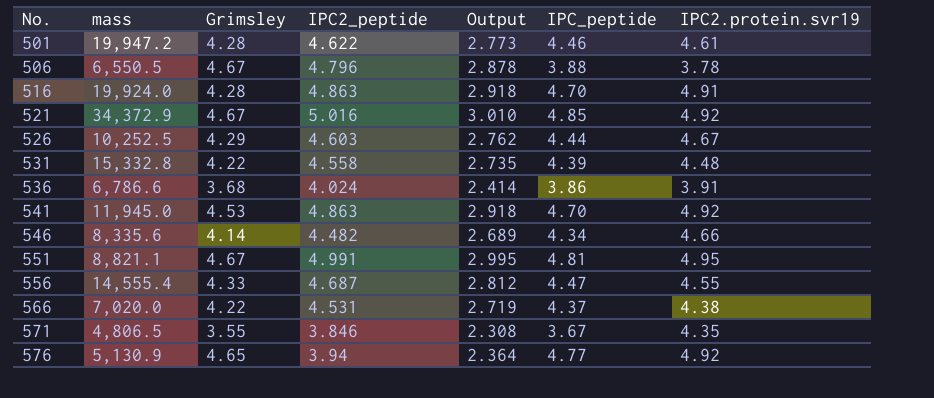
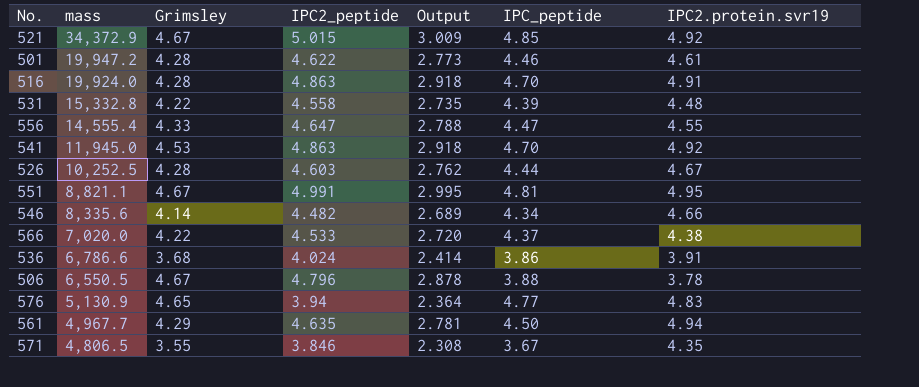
row order: No. ascending -> mass descending
521 | IPC2_peptide: 5.016 -> 5.015
521 | Output: 3.010 -> 3.009
556 | IPC2_peptide: 4.687 -> 4.647
556 | Output: 2.812 -> 2.788
526 | Grimsley: 4.29 -> 4.28
566 | IPC2_peptide: 4.531 -> 4.533
566 | Output: 2.719 -> 2.720
576 | IPC2.protein.svr19: 4.92 -> 4.83
row 561: none -> 4,967.7 | 4.29 | 4.635 | 2.781 | 4.50 | 4.94

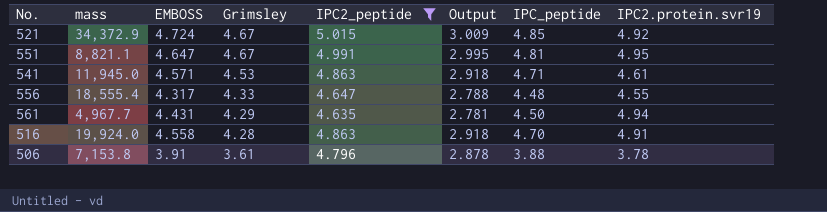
filter: none -> IPC2_peptide >= 4.635
row order: mass descending -> Grimsley descending
column EMBOSS | position: none -> 3
541 | IPC_peptide: 4.70 -> 4.71
541 | IPC2.protein.svr19: 4.92 -> 4.61
556 | mass: 14,555.4 -> 18,555.4
556 | IPC_peptide: 4.47 -> 4.48
506 | mass: 6,550.5 -> 7,153.8
506 | Grimsley: 4.67 -> 3.61

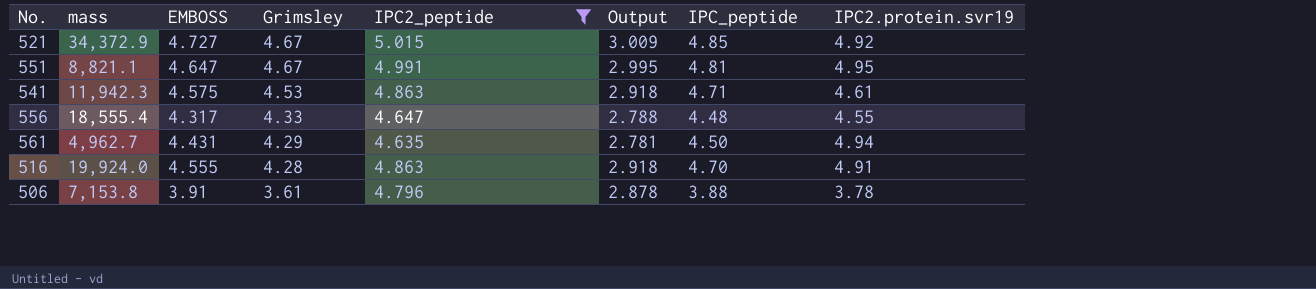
521 | EMBOSS: 4.724 -> 4.727
541 | mass: 11,945.0 -> 11,942.3
541 | EMBOSS: 4.571 -> 4.575
561 | mass: 4,967.7 -> 4,962.7
516 | EMBOSS: 4.558 -> 4.555

